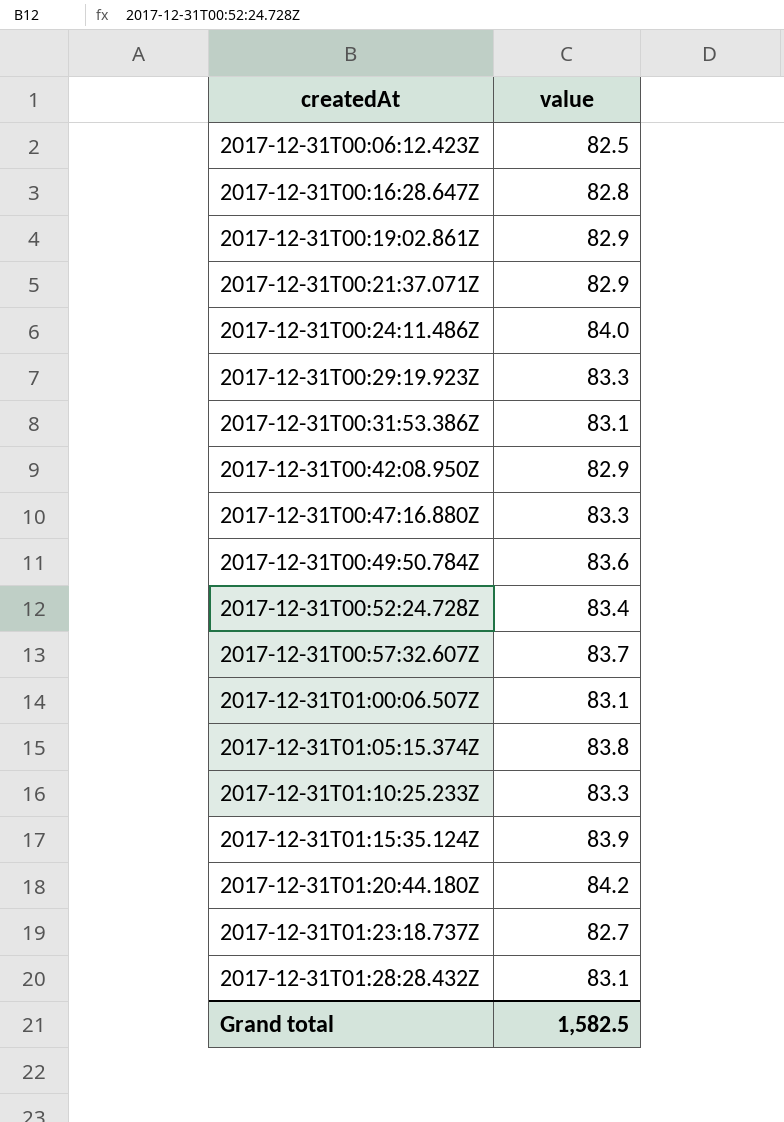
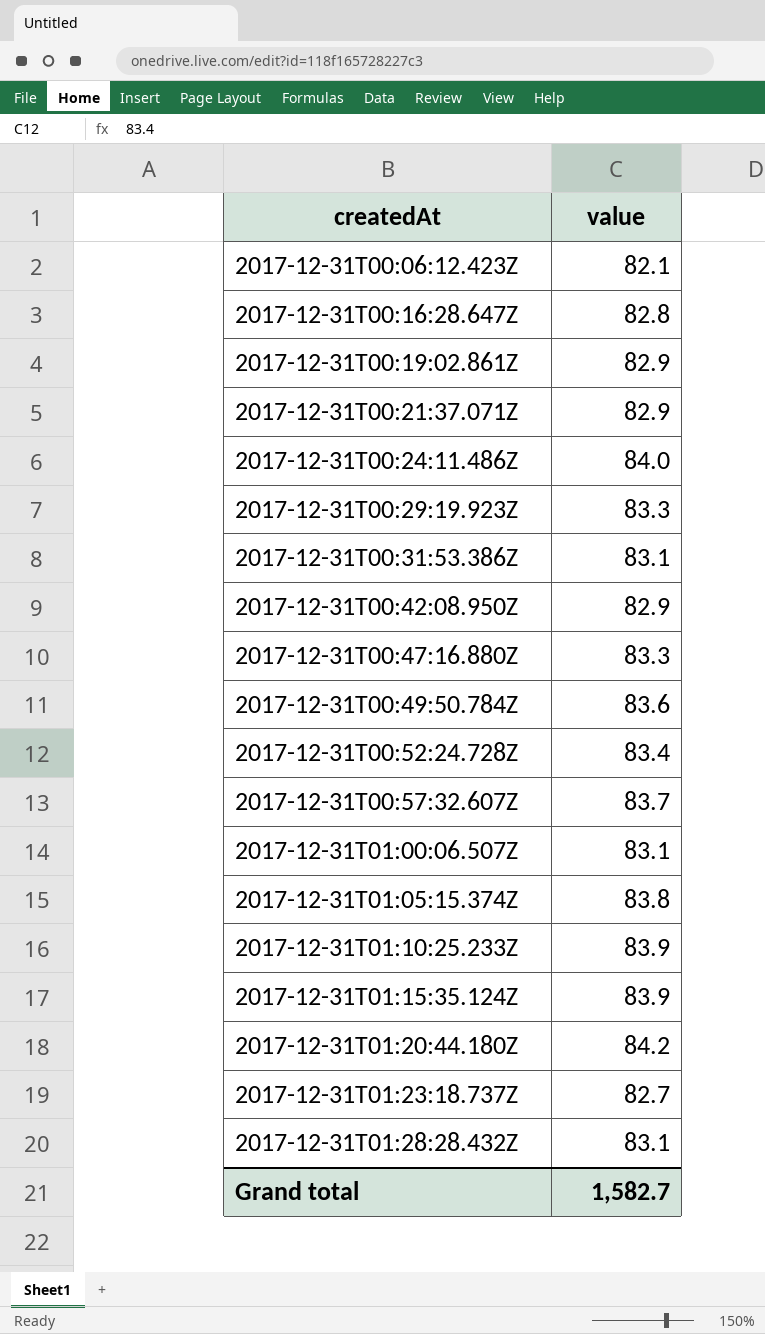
2017-12-31T00:06:12.423Z | value: 82.5 -> 82.1
2017-12-31T01:10:25.233Z | value: 83.3 -> 83.9
Grand total | value: 1,582.5 -> 1,582.7

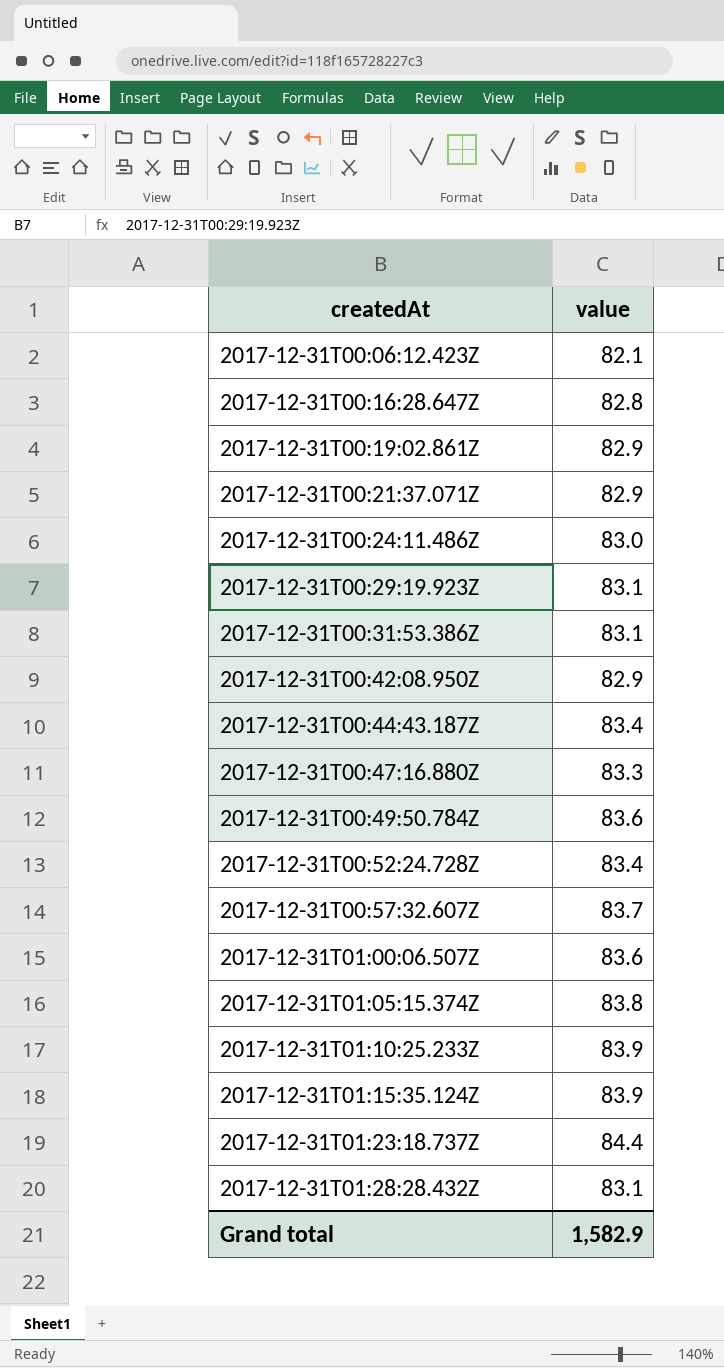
row 2017-12-31T01:20:44.180Z: 84.2 -> none
2017-12-31T00:24:11.486Z | value: 84.0 -> 83.0
2017-12-31T00:29:19.923Z | value: 83.3 -> 83.1
row 2017-12-31T00:44:43.187Z: none -> 83.4
2017-12-31T01:00:06.507Z | value: 83.1 -> 83.6
2017-12-31T01:23:18.737Z | value: 82.7 -> 84.4
Grand total | value: 1,582.7 -> 1,582.9

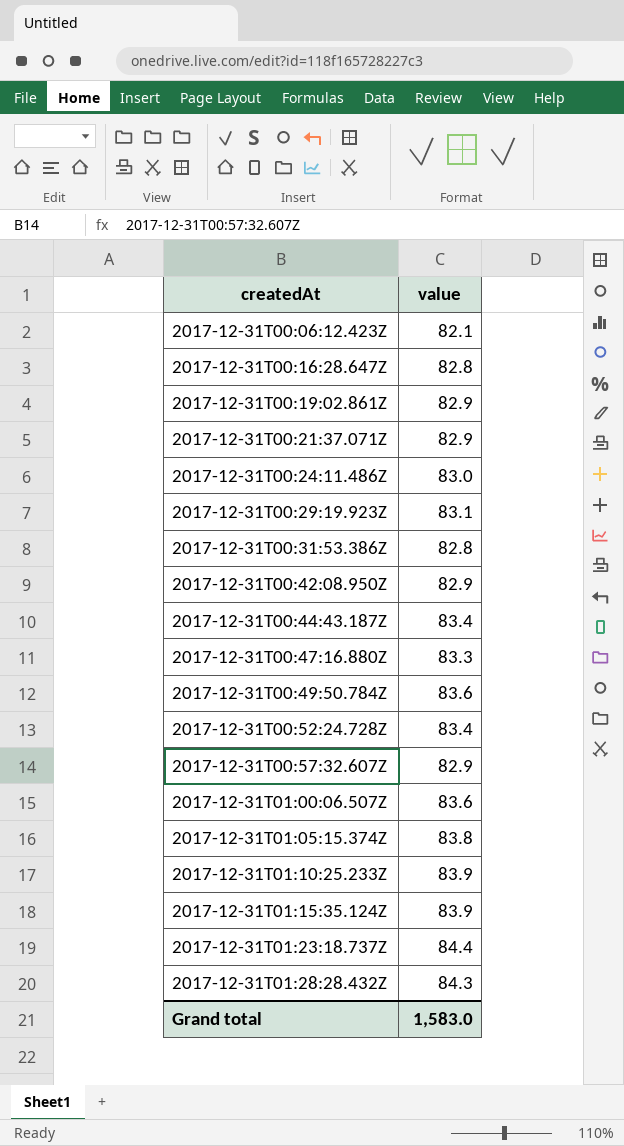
2017-12-31T00:31:53.386Z | value: 83.1 -> 82.8
2017-12-31T00:57:32.607Z | value: 83.7 -> 82.9
2017-12-31T01:28:28.432Z | value: 83.1 -> 84.3
Grand total | value: 1,582.9 -> 1,583.0

